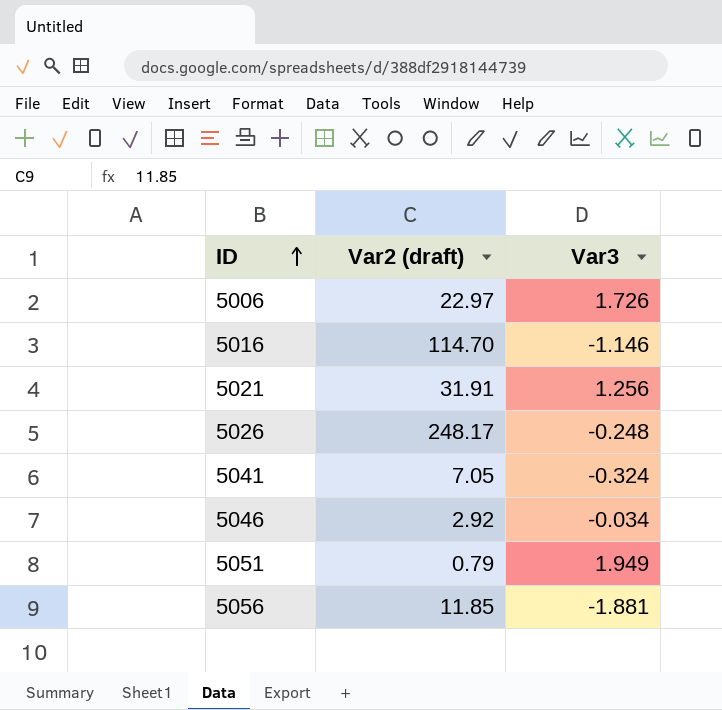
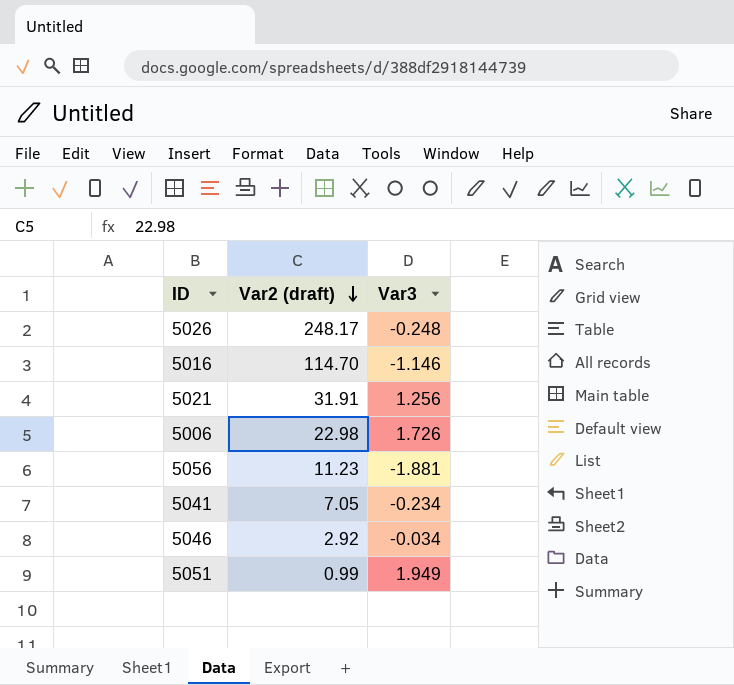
row order: ID ascending -> Var2 (draft) descending
5006 | Var2 (draft): 22.97 -> 22.98
5056 | Var2 (draft): 11.85 -> 11.23
5041 | Var3: -0.324 -> -0.234
5051 | Var2 (draft): 0.79 -> 0.99

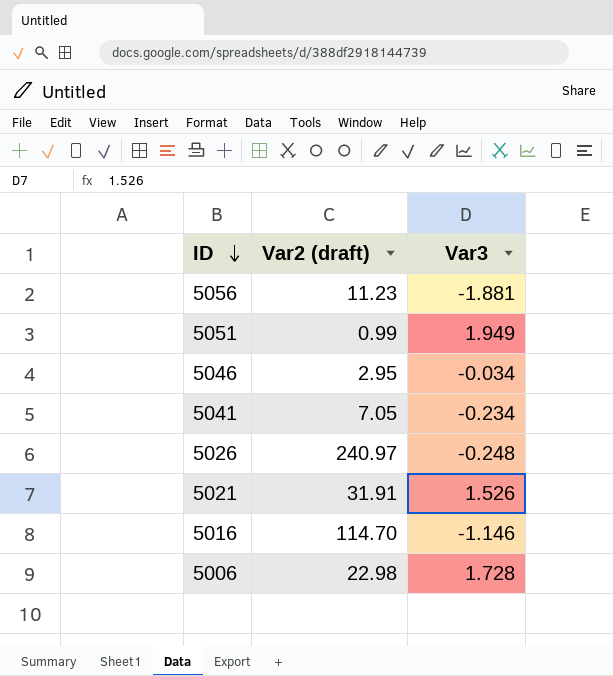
row order: Var2 (draft) descending -> ID descending
5046 | Var2 (draft): 2.92 -> 2.95
5026 | Var2 (draft): 248.17 -> 240.97
5021 | Var3: 1.256 -> 1.526
5006 | Var3: 1.726 -> 1.728

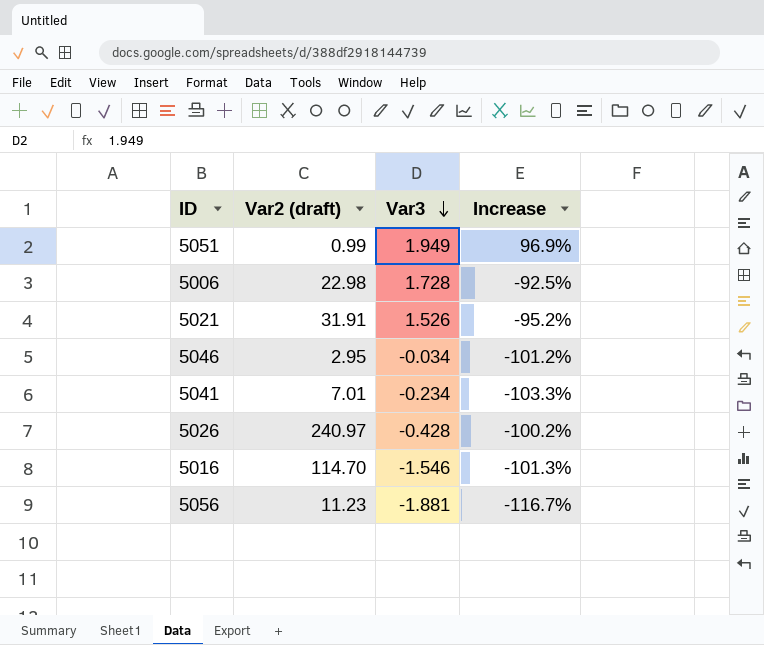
row order: ID descending -> Var3 descending
column Increase | formula: none -> ([Var3] - [Var2 (draft)]) / [Var2 (draft)]
5041 | Var2 (draft): 7.05 -> 7.01
5026 | Var3: -0.248 -> -0.428
5016 | Var3: -1.146 -> -1.546

